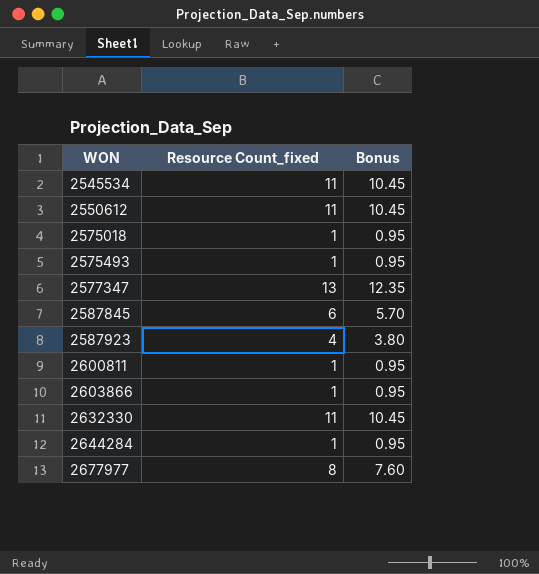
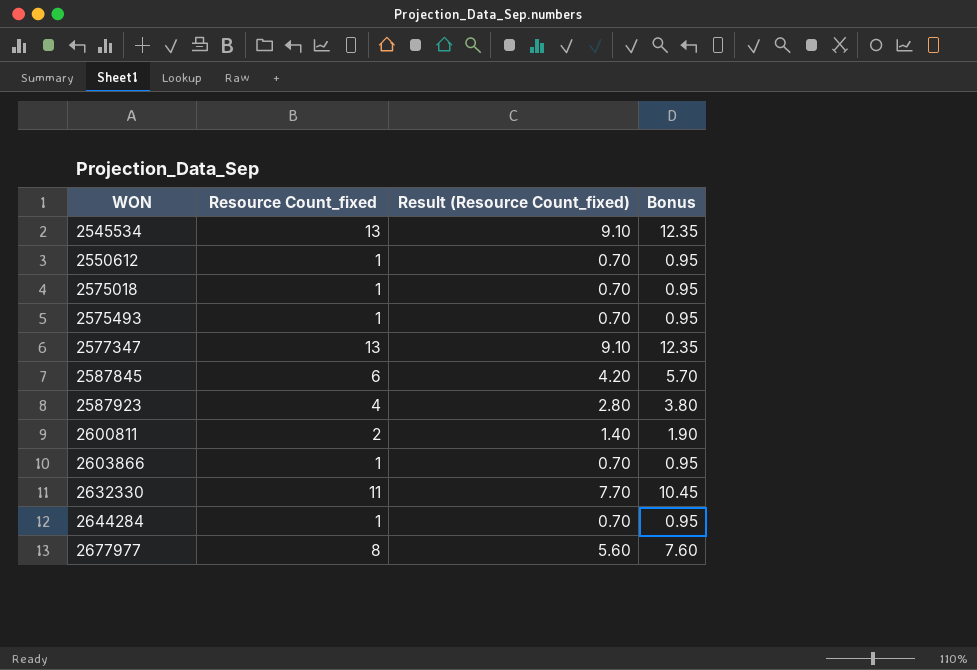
column Result (Resource Count_fixed) | formula: none -> [Resource Count_fixed] * 0.7
2545534 | Resource Count_fixed: 11 -> 13
2545534 | Bonus: 10.45 -> 12.35
2550612 | Resource Count_fixed: 11 -> 1
2550612 | Bonus: 10.45 -> 0.95
2600811 | Resource Count_fixed: 1 -> 2
2600811 | Bonus: 0.95 -> 1.90

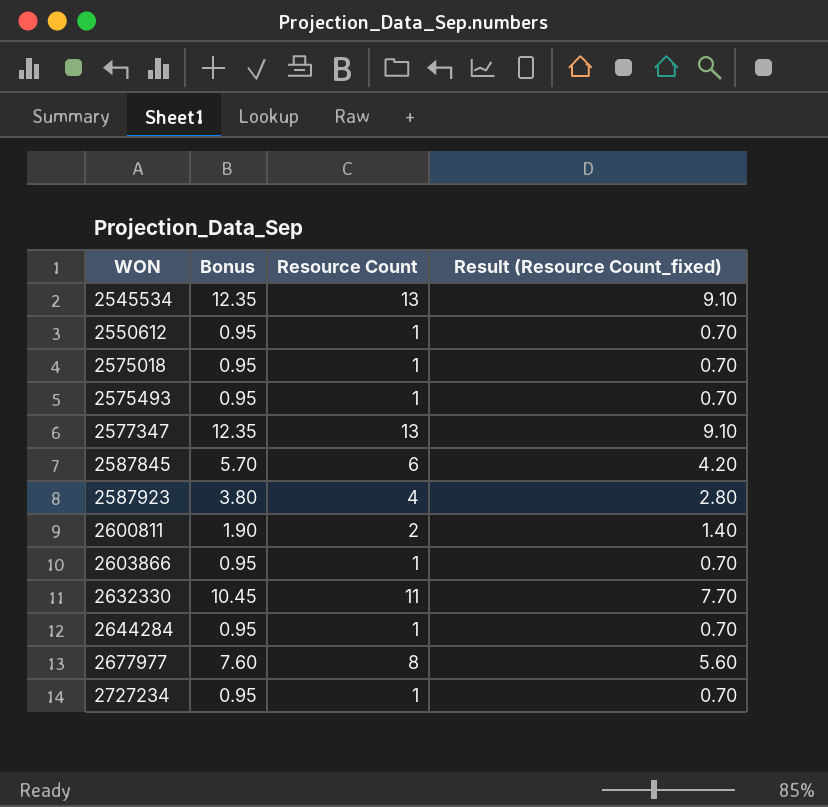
column Bonus | position: 4 -> 2
column name: Resource Count_fixed -> Resource Count
row 2727234: none -> 0.95 | 1 | 0.70

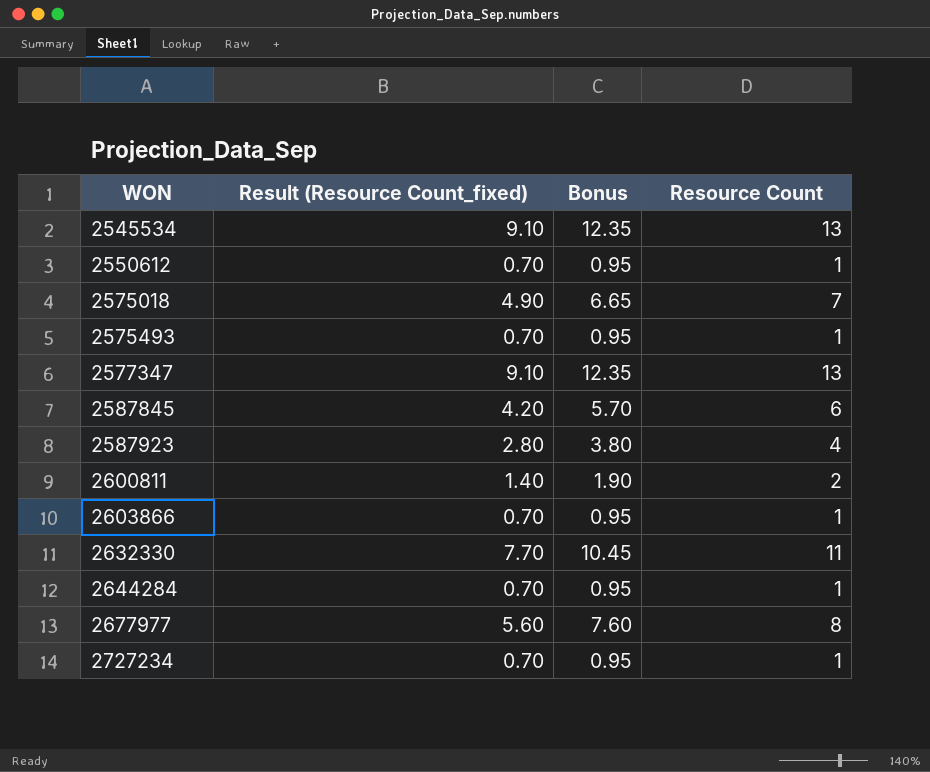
column Result (Resource Count_fixed) | position: 4 -> 2
2575018 | Result (Resource Count_fixed): 0.70 -> 4.90
2575018 | Bonus: 0.95 -> 6.65
2575018 | Resource Count: 1 -> 7

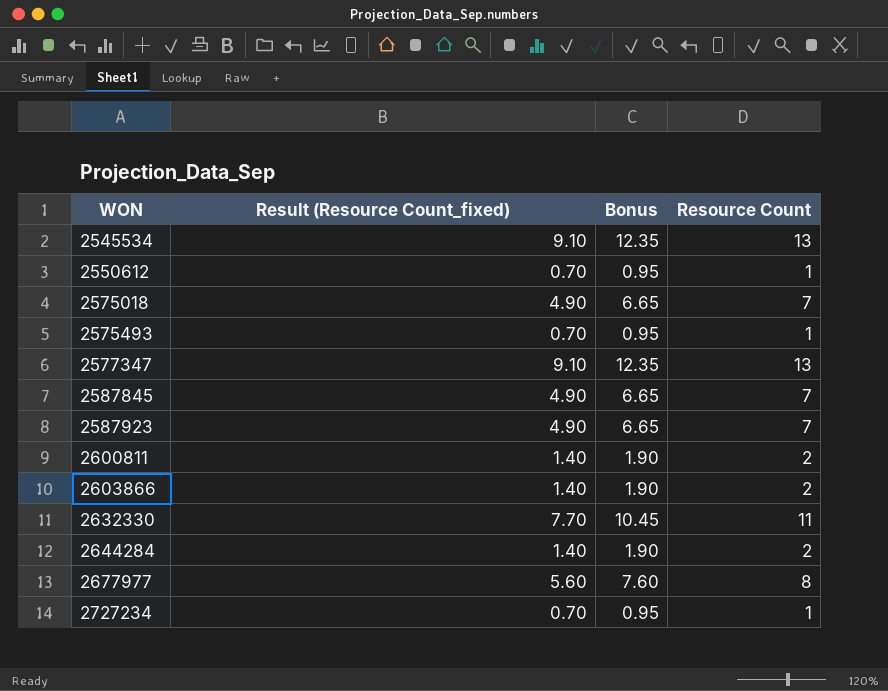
2587845 | Result (Resource Count_fixed): 4.20 -> 4.90
2587845 | Bonus: 5.70 -> 6.65
2587845 | Resource Count: 6 -> 7
2587923 | Result (Resource Count_fixed): 2.80 -> 4.90
2587923 | Bonus: 3.80 -> 6.65
2587923 | Resource Count: 4 -> 7
2603866 | Result (Resource Count_fixed): 0.70 -> 1.40
2603866 | Bonus: 0.95 -> 1.90
2603866 | Resource Count: 1 -> 2
2644284 | Result (Resource Count_fixed): 0.70 -> 1.40
2644284 | Bonus: 0.95 -> 1.90
2644284 | Resource Count: 1 -> 2

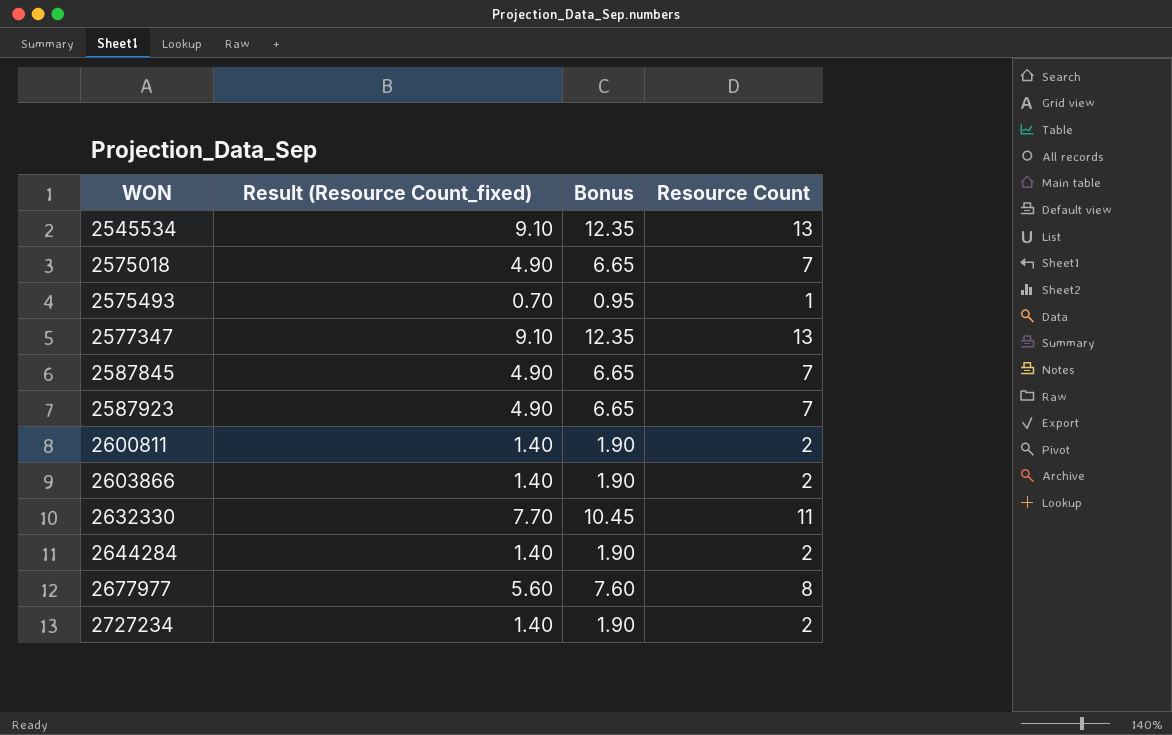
row 2550612: 0.70 | 0.95 | 1 -> none
2727234 | Result (Resource Count_fixed): 0.70 -> 1.40
2727234 | Bonus: 0.95 -> 1.90
2727234 | Resource Count: 1 -> 2

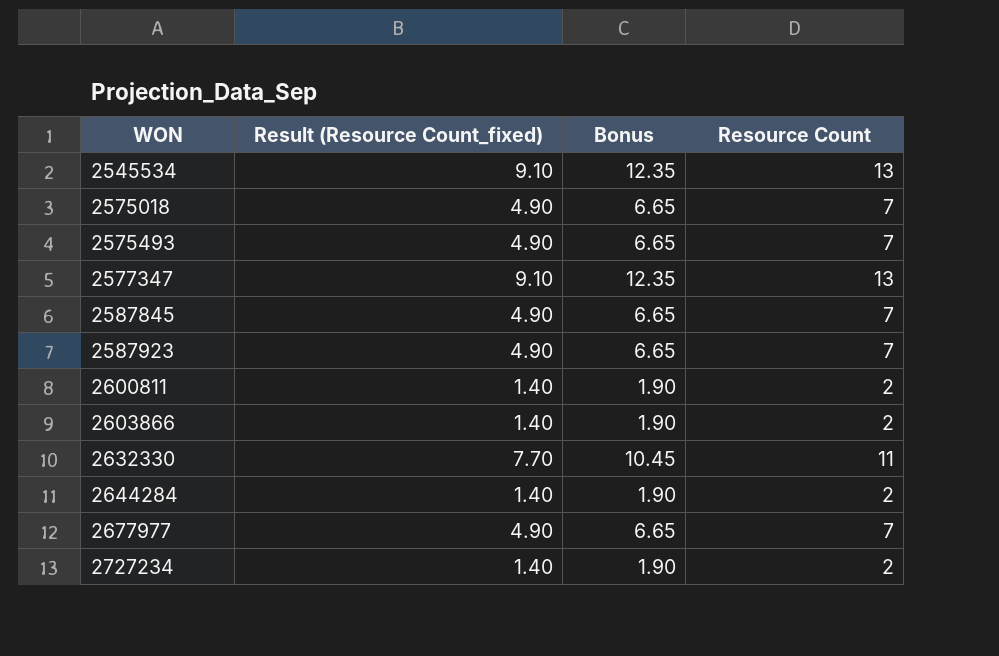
2575493 | Result (Resource Count_fixed): 0.70 -> 4.90
2575493 | Bonus: 0.95 -> 6.65
2575493 | Resource Count: 1 -> 7
2677977 | Result (Resource Count_fixed): 5.60 -> 4.90
2677977 | Bonus: 7.60 -> 6.65
2677977 | Resource Count: 8 -> 7

